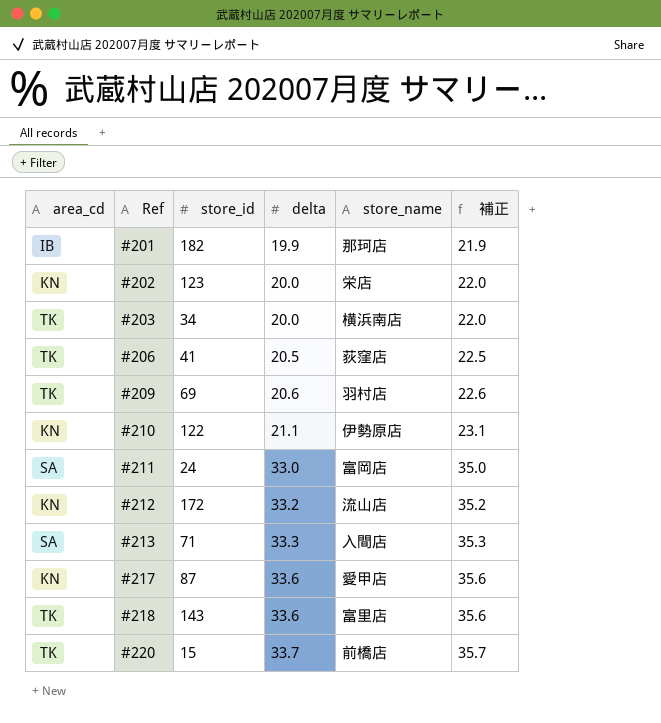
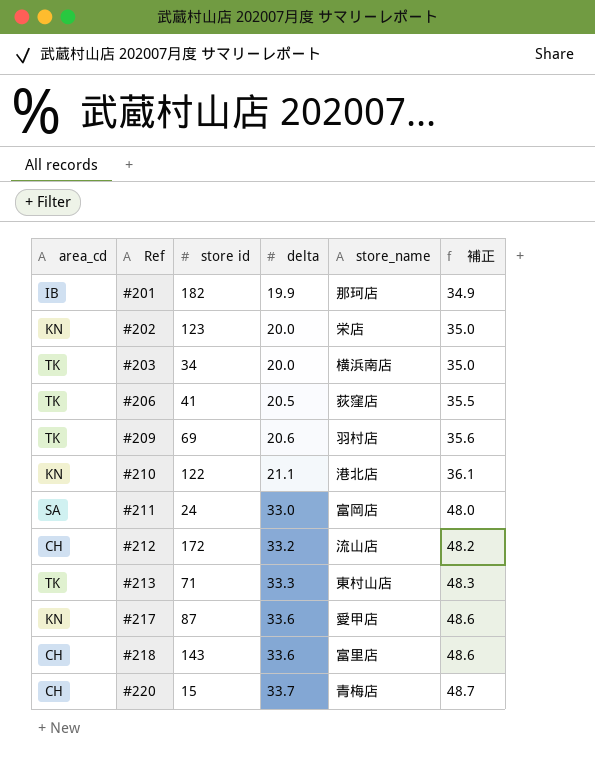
column name: store_id -> store id
column 補正 | formula: [delta] + 2 -> [delta] + 15
#210 | store_name: 伊勢原店 -> 港北店
#212 | area_cd: KN -> CH
#213 | area_cd: SA -> TK
#213 | store_name: 入間店 -> 東村山店
#218 | area_cd: TK -> CH
#220 | area_cd: TK -> CH
#220 | store_name: 前橋店 -> 青梅店

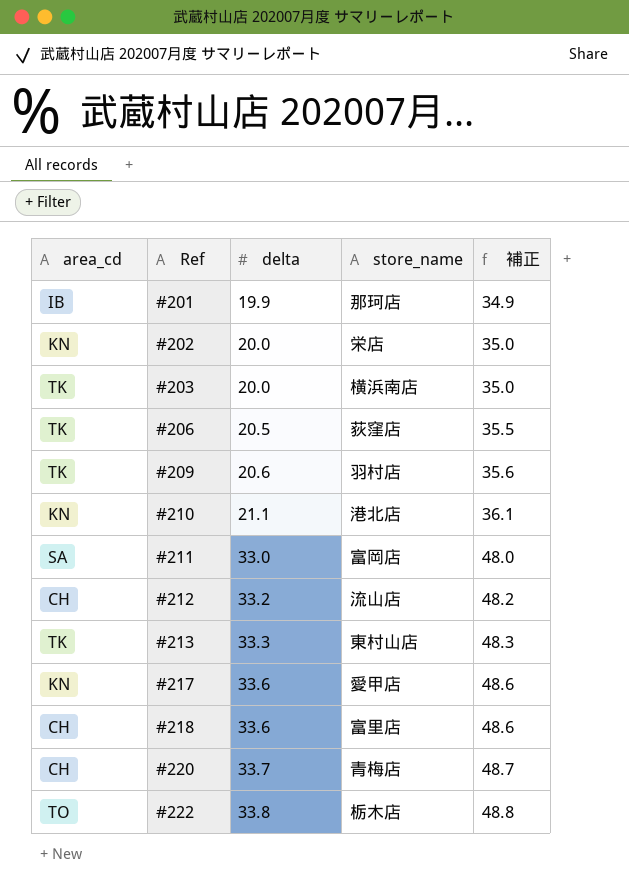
column store id | position: 3 -> none
row #222: none -> TO | 33.8 | 栃木店 | 48.8

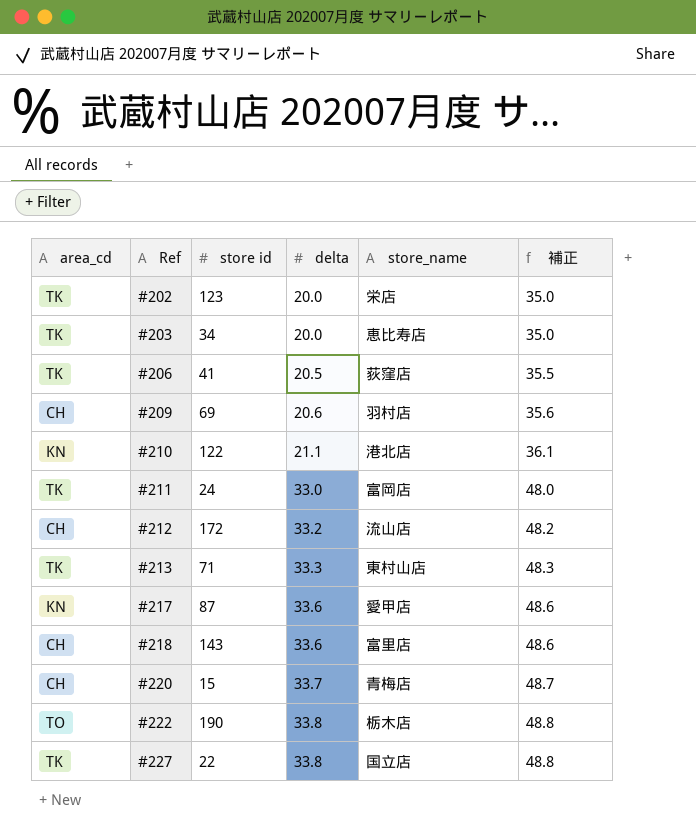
column store id | position: none -> 3
row #201: IB | 19.9 | 那珂店 | 34.9 -> none
#202 | area_cd: KN -> TK
#203 | store_name: 横浜南店 -> 恵比寿店
#209 | area_cd: TK -> CH
#211 | area_cd: SA -> TK
row #227: none -> TK | 22 | 33.8 | 国立店 | 48.8

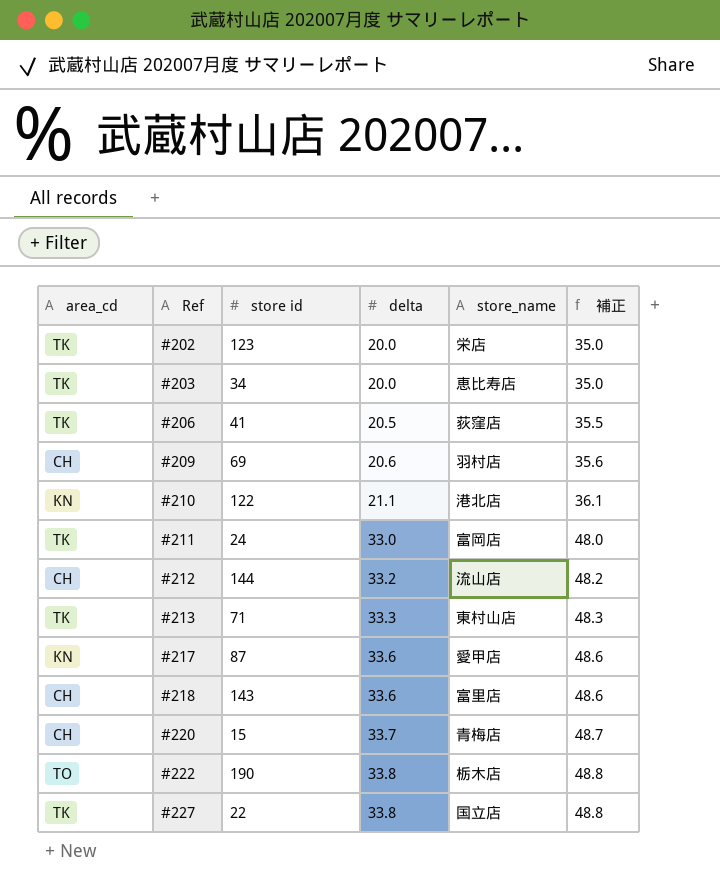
#212 | store id: 172 -> 144

